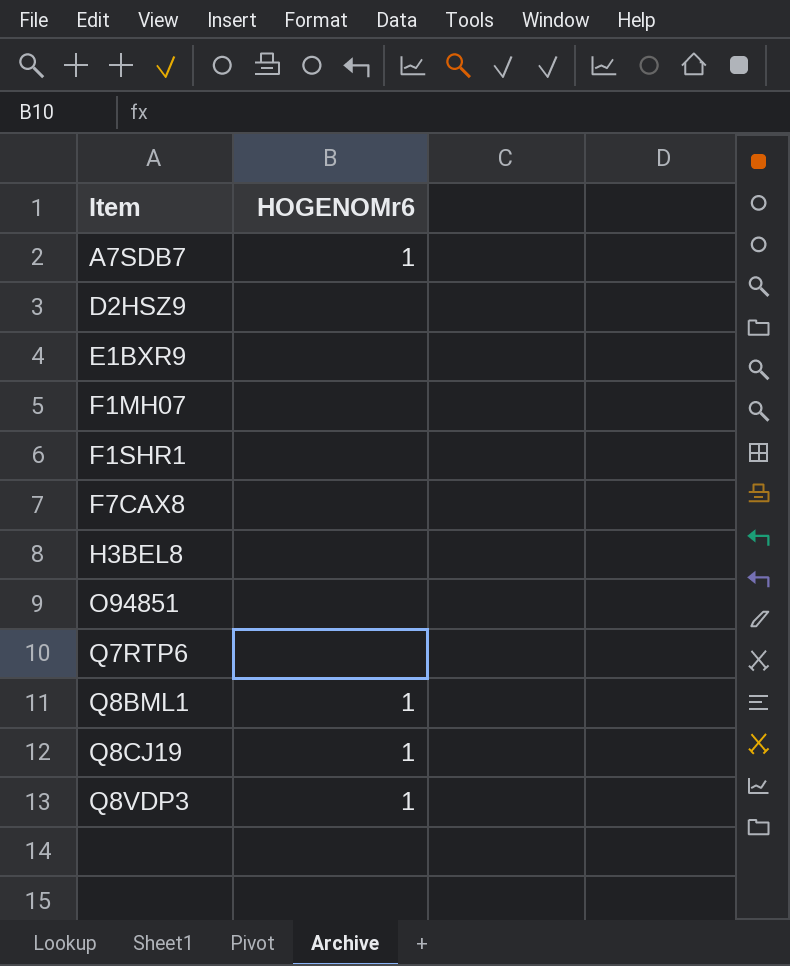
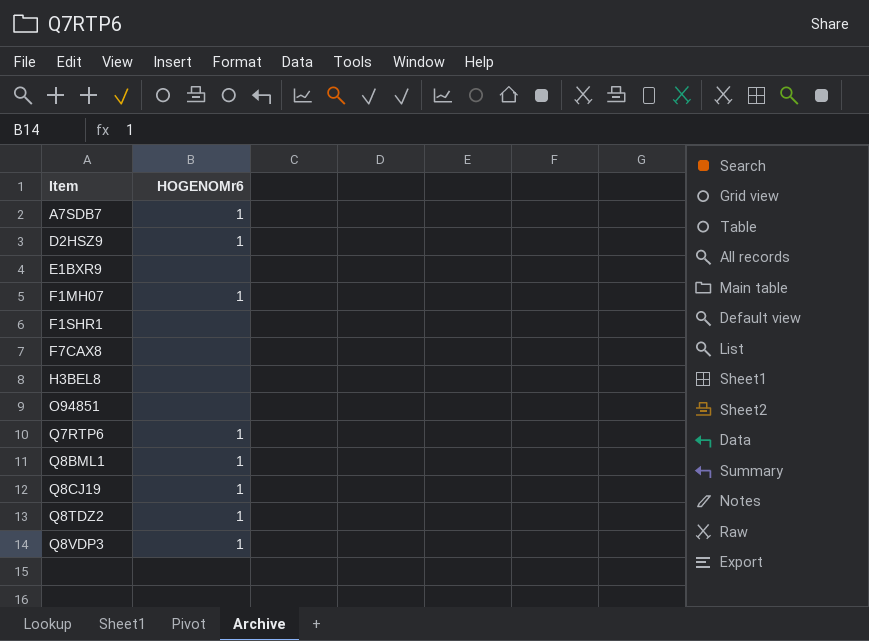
D2HSZ9 | HOGENOMr6: none -> 1
F1MH07 | HOGENOMr6: none -> 1
Q7RTP6 | HOGENOMr6: none -> 1
row Q8TDZ2: none -> 1

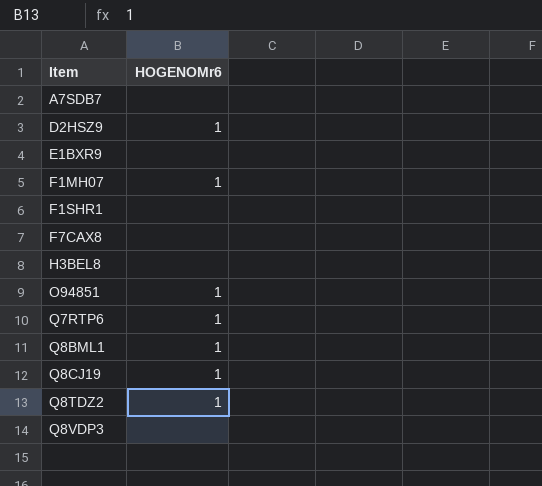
A7SDB7 | HOGENOMr6: 1 -> none
O94851 | HOGENOMr6: none -> 1
Q8VDP3 | HOGENOMr6: 1 -> none

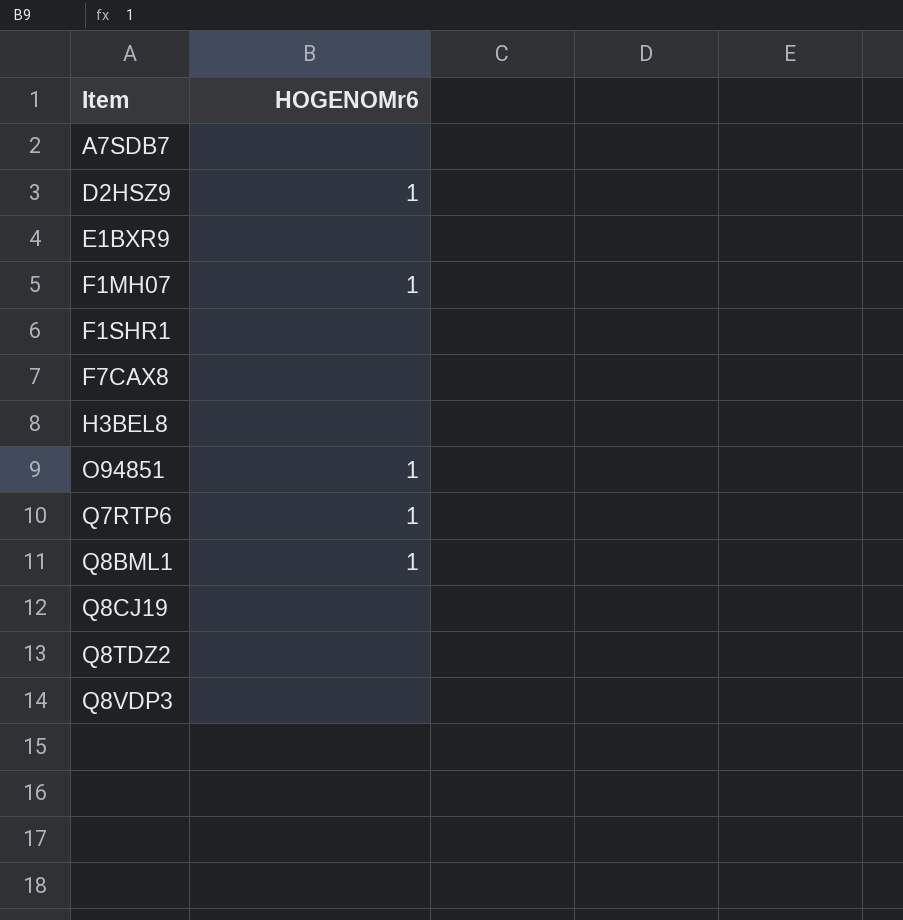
Q8CJ19 | HOGENOMr6: 1 -> none
Q8TDZ2 | HOGENOMr6: 1 -> none

